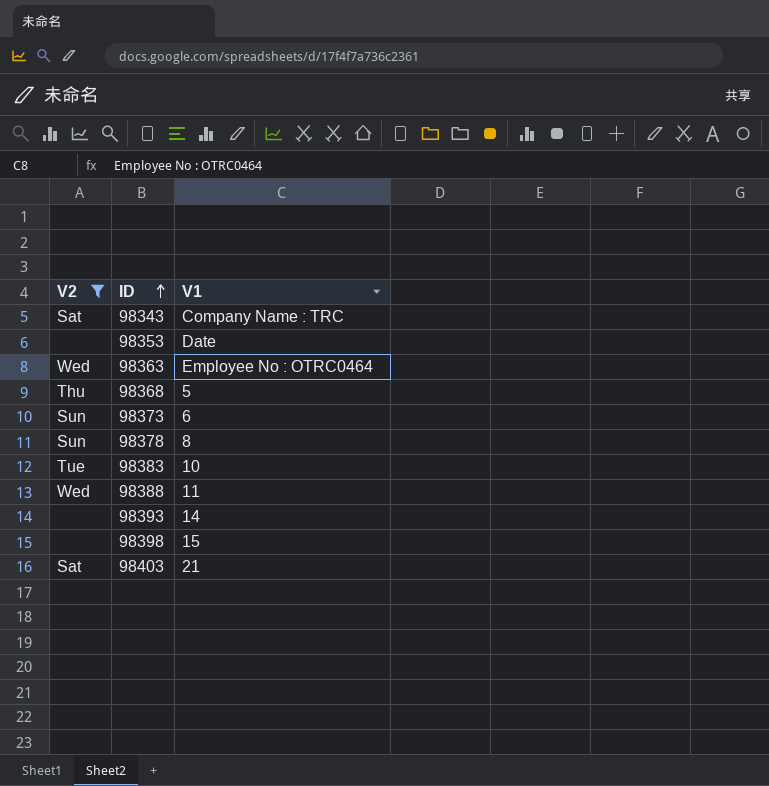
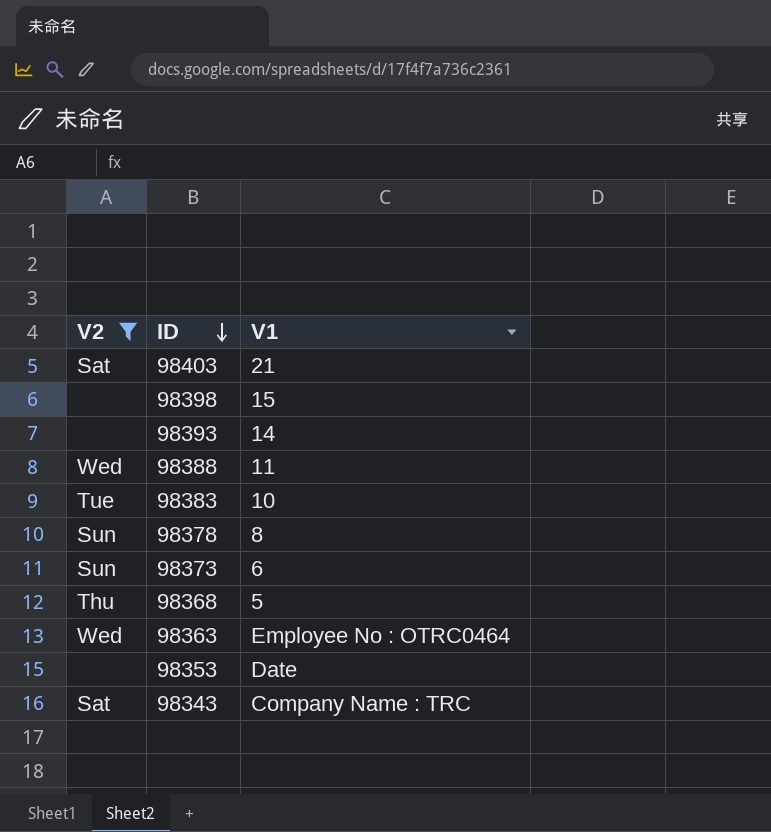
row order: ID ascending -> ID descending

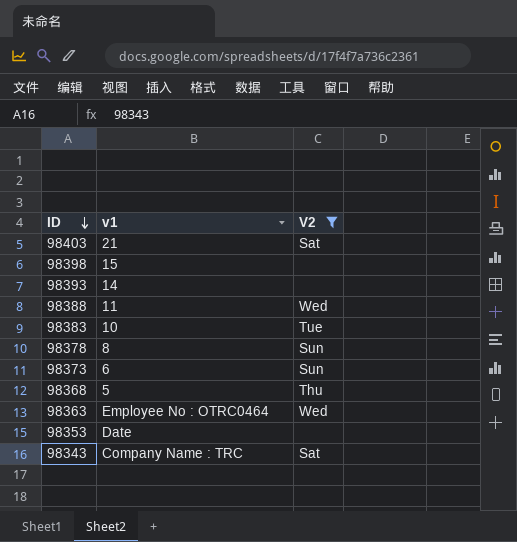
column name: V1 -> v1
column V2 | position: 1 -> 3

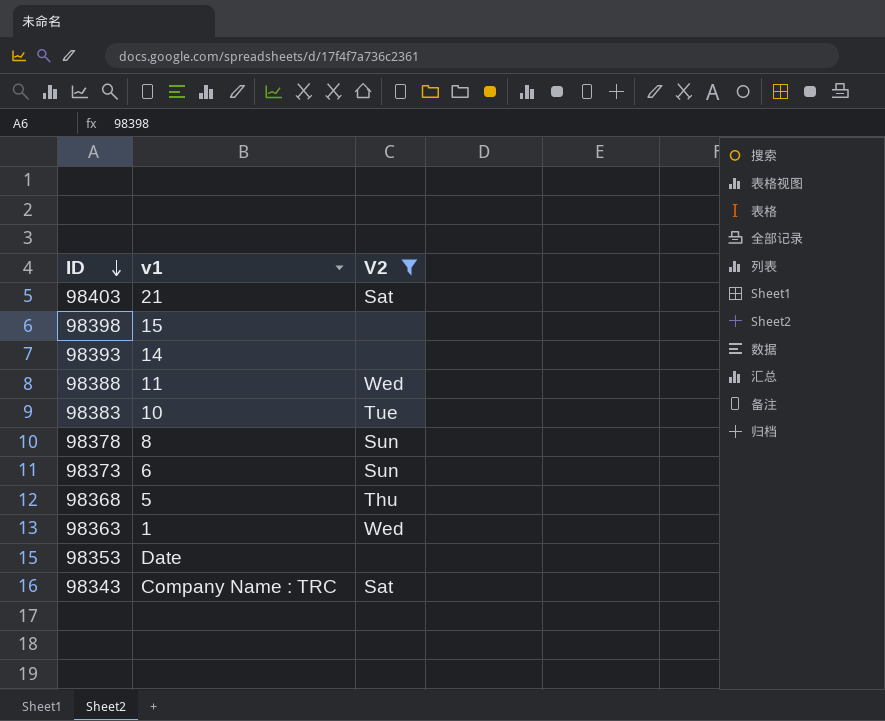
98363 | v1: Employee No : OTRC0464 -> 1

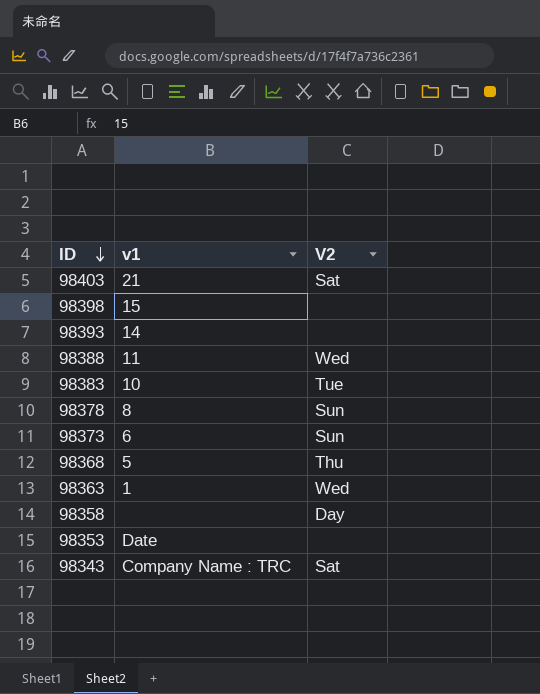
filter: V2 != Day -> none

